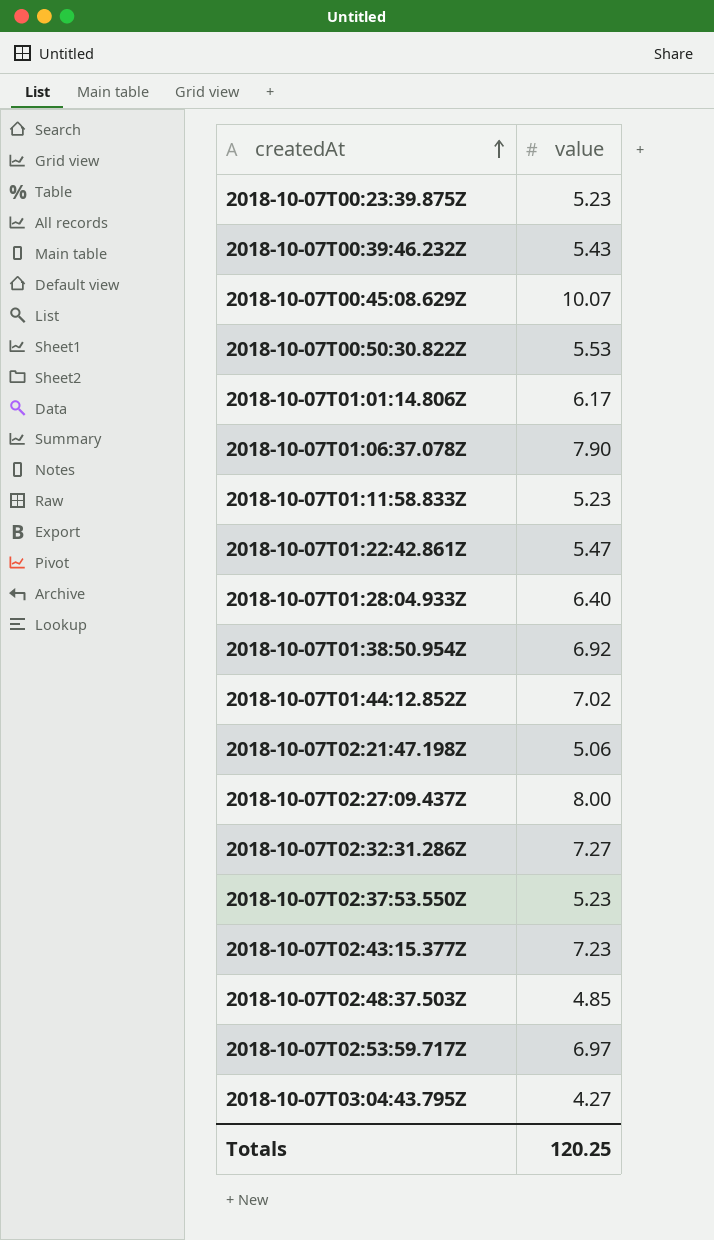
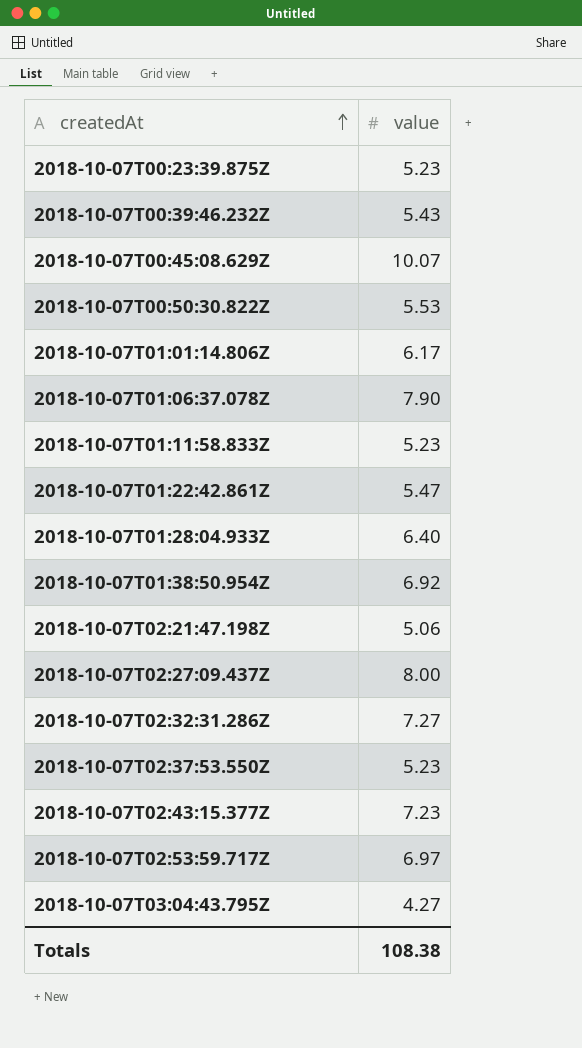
row 2018-10-07T01:44:12.852Z: 7.02 -> none
row 2018-10-07T02:48:37.503Z: 4.85 -> none
Totals | value: 120.25 -> 108.38

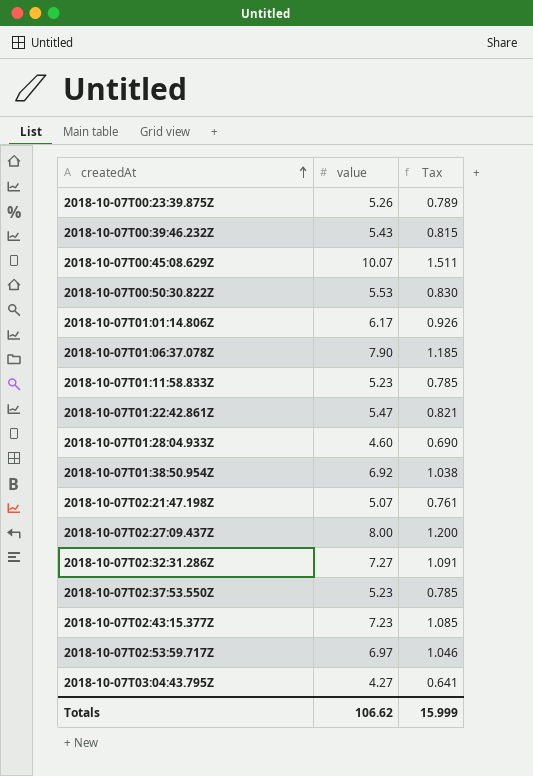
column Tax | formula: none -> [value] * 0.15
2018-10-07T00:23:39.875Z | value: 5.23 -> 5.26
2018-10-07T01:28:04.933Z | value: 6.40 -> 4.60
2018-10-07T02:21:47.198Z | value: 5.06 -> 5.07
Totals | value: 108.38 -> 106.62

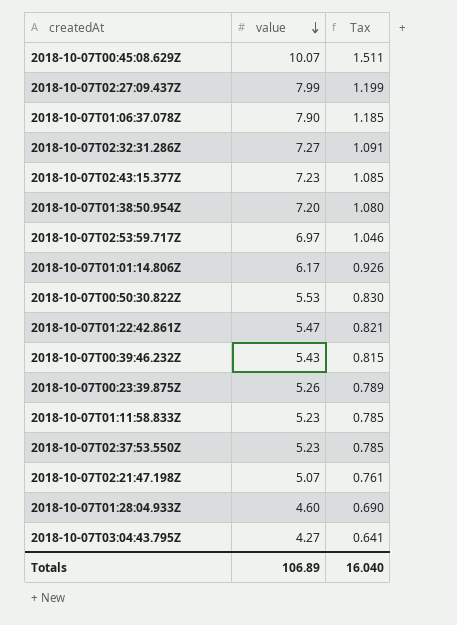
row order: createdAt ascending -> value descending
2018-10-07T02:27:09.437Z | value: 8.00 -> 7.99
2018-10-07T02:27:09.437Z | Tax: 1.200 -> 1.199
2018-10-07T01:38:50.954Z | value: 6.92 -> 7.20
2018-10-07T01:38:50.954Z | Tax: 1.038 -> 1.080
Totals | value: 106.62 -> 106.89
Totals | Tax: 15.999 -> 16.040

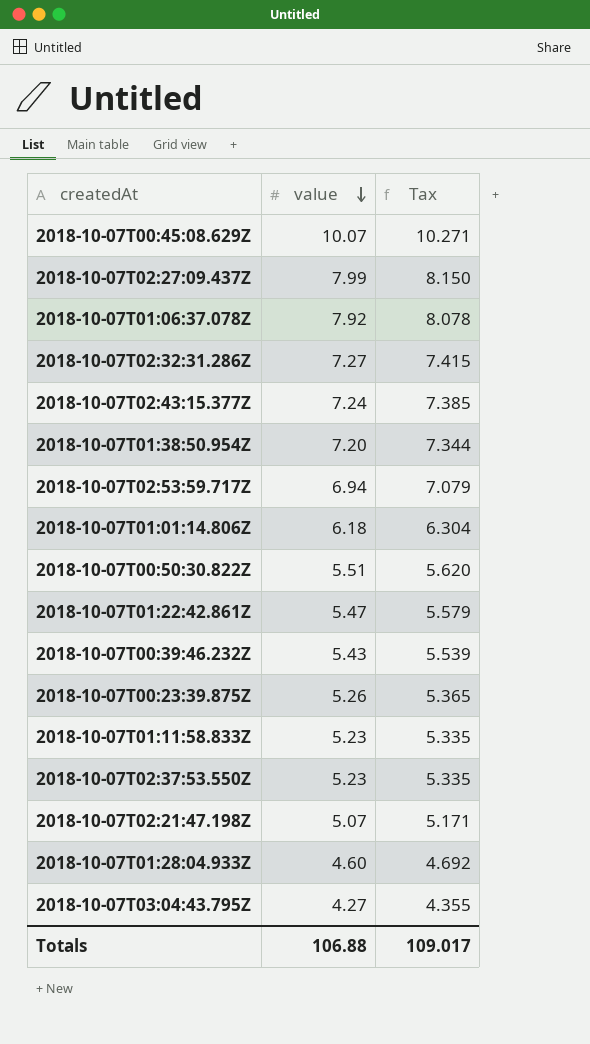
column Tax | formula: [value] * 0.15 -> [value] * 1.02
2018-10-07T01:06:37.078Z | value: 7.90 -> 7.92
2018-10-07T02:43:15.377Z | value: 7.23 -> 7.24
2018-10-07T02:53:59.717Z | value: 6.97 -> 6.94
2018-10-07T01:01:14.806Z | value: 6.17 -> 6.18
2018-10-07T00:50:30.822Z | value: 5.53 -> 5.51
Totals | value: 106.89 -> 106.88
Totals | Tax: 16.040 -> 109.017

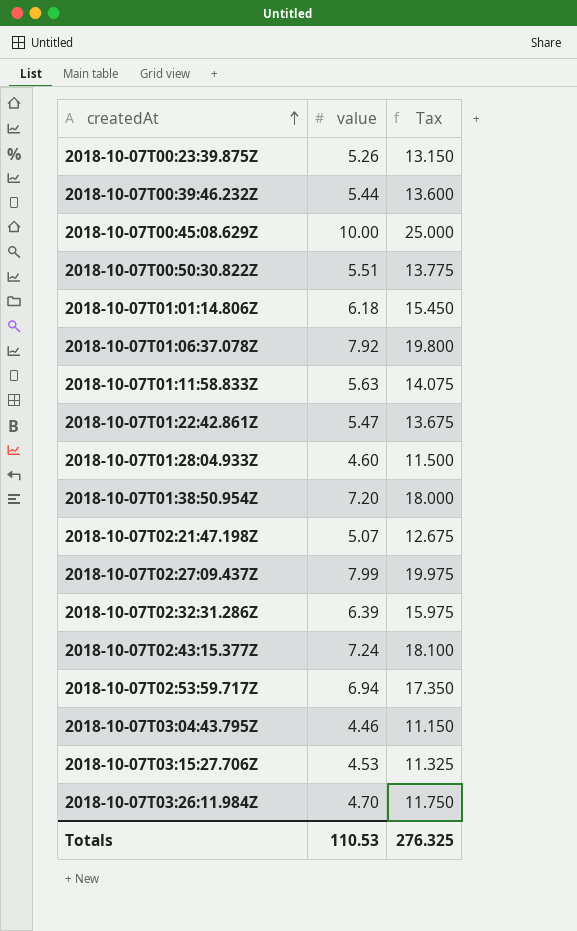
row order: value descending -> createdAt ascending
column Tax | formula: [value] * 1.02 -> [value] * 2.5
row 2018-10-07T02:37:53.550Z: 5.23 | 5.335 -> none
2018-10-07T00:39:46.232Z | value: 5.43 -> 5.44
2018-10-07T00:45:08.629Z | value: 10.07 -> 10.00
2018-10-07T01:11:58.833Z | value: 5.23 -> 5.63
2018-10-07T02:32:31.286Z | value: 7.27 -> 6.39
2018-10-07T03:04:43.795Z | value: 4.27 -> 4.46
row 2018-10-07T03:15:27.706Z: none -> 4.53 | 11.325
row 2018-10-07T03:26:11.984Z: none -> 4.70 | 11.750
Totals | value: 106.88 -> 110.53
Totals | Tax: 109.017 -> 276.325

